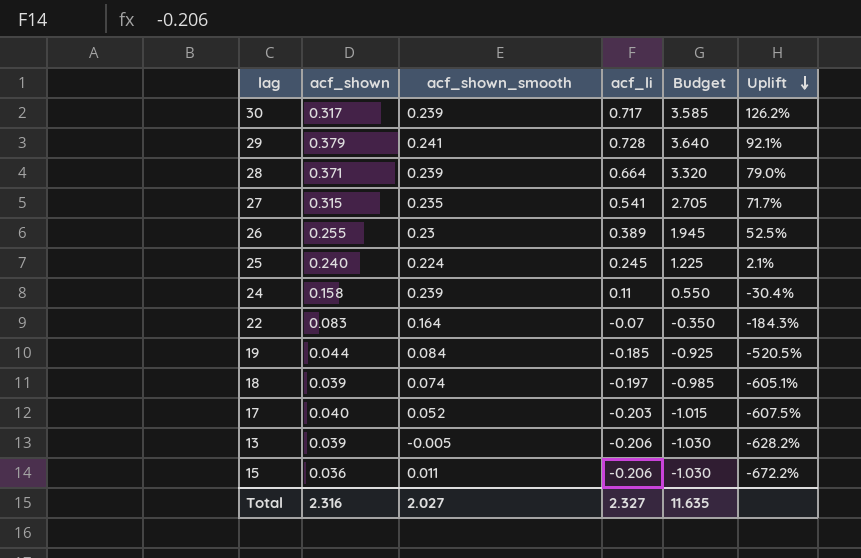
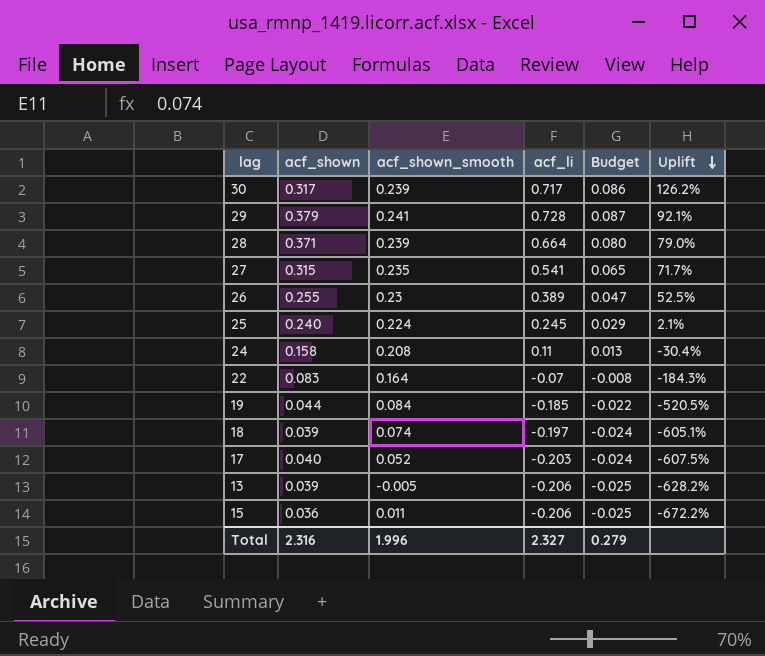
column Budget | formula: [acf_li] * 5 -> [acf_li] * 0.12
24 | acf_shown_smooth: 0.239 -> 0.208
Total | acf_shown_smooth: 2.027 -> 1.996
Total | Budget: 11.635 -> 0.279

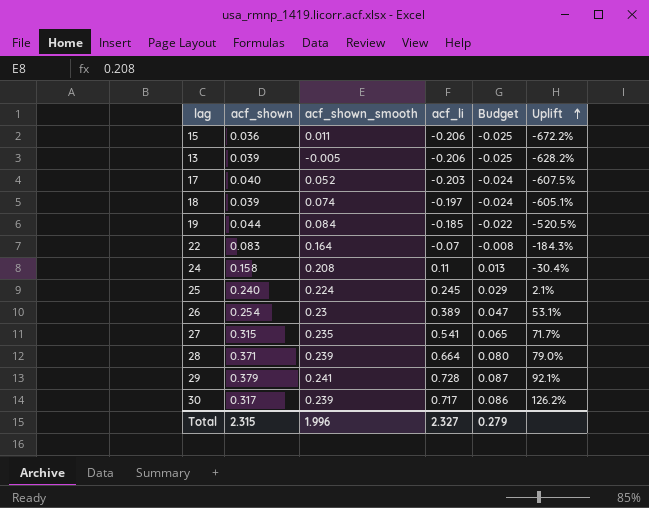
row order: Uplift descending -> Uplift ascending
26 | acf_shown: 0.255 -> 0.254
26 | Uplift: 52.5% -> 53.1%
Total | acf_shown: 2.316 -> 2.315

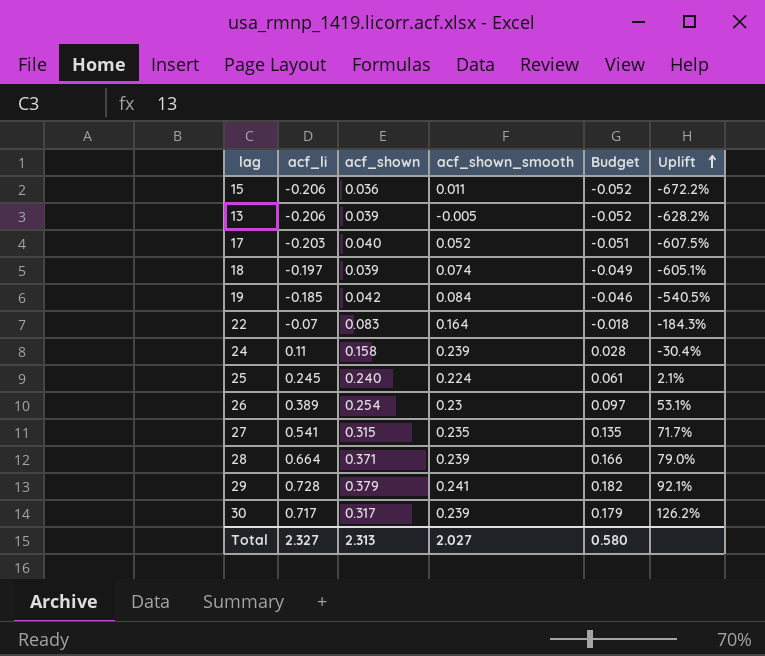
column acf_li | position: 4 -> 2
column Budget | formula: [acf_li] * 0.12 -> [acf_li] * 0.25
19 | acf_shown: 0.044 -> 0.042
19 | Uplift: -520.5% -> -540.5%
24 | acf_shown_smooth: 0.208 -> 0.239
Total | acf_shown: 2.315 -> 2.313
Total | acf_shown_smooth: 1.996 -> 2.027
Total | Budget: 0.279 -> 0.580

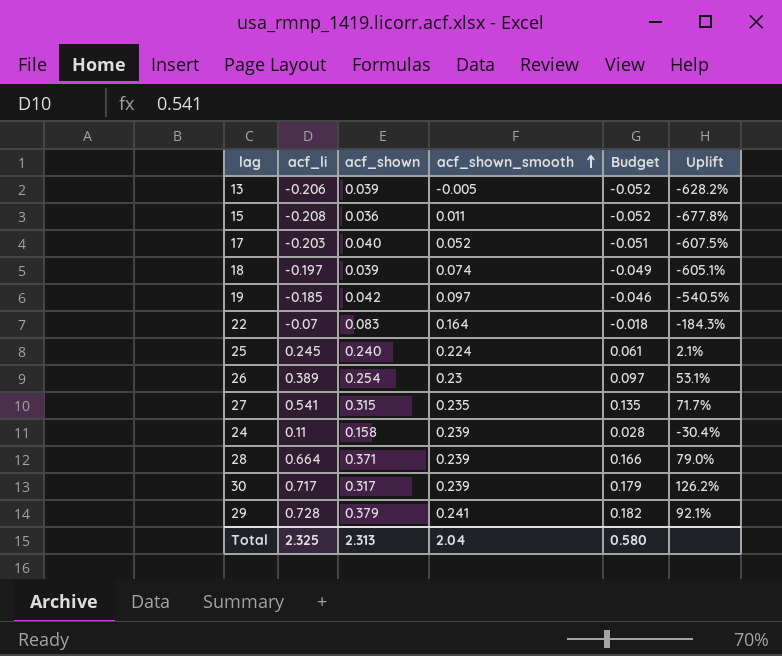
row order: Uplift ascending -> acf_shown_smooth ascending
15 | acf_li: -0.206 -> -0.208
15 | Uplift: -672.2% -> -677.8%
19 | acf_shown_smooth: 0.084 -> 0.097
Total | acf_li: 2.327 -> 2.325
Total | acf_shown_smooth: 2.027 -> 2.04

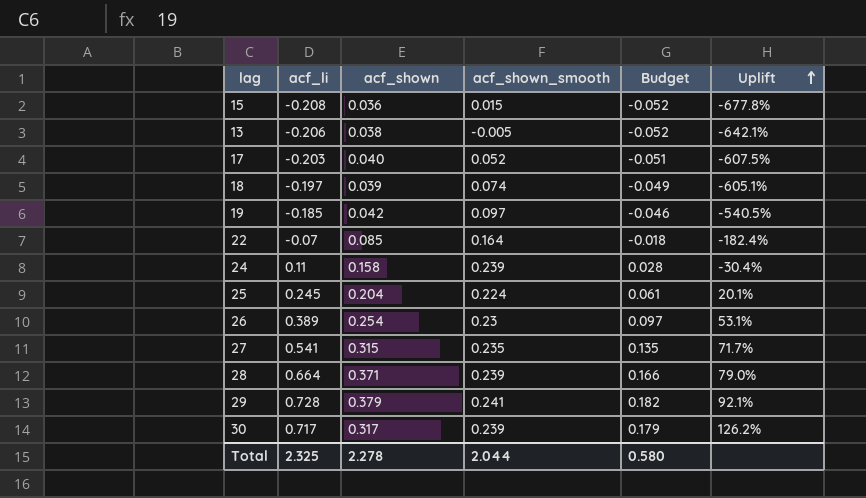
row order: acf_shown_smooth ascending -> Uplift ascending
15 | acf_shown_smooth: 0.011 -> 0.015
13 | acf_shown: 0.039 -> 0.038
13 | Uplift: -628.2% -> -642.1%
22 | acf_shown: 0.083 -> 0.085
22 | Uplift: -184.3% -> -182.4%
25 | acf_shown: 0.240 -> 0.204
25 | Uplift: 2.1% -> 20.1%
Total | acf_shown: 2.313 -> 2.278
Total | acf_shown_smooth: 2.04 -> 2.044

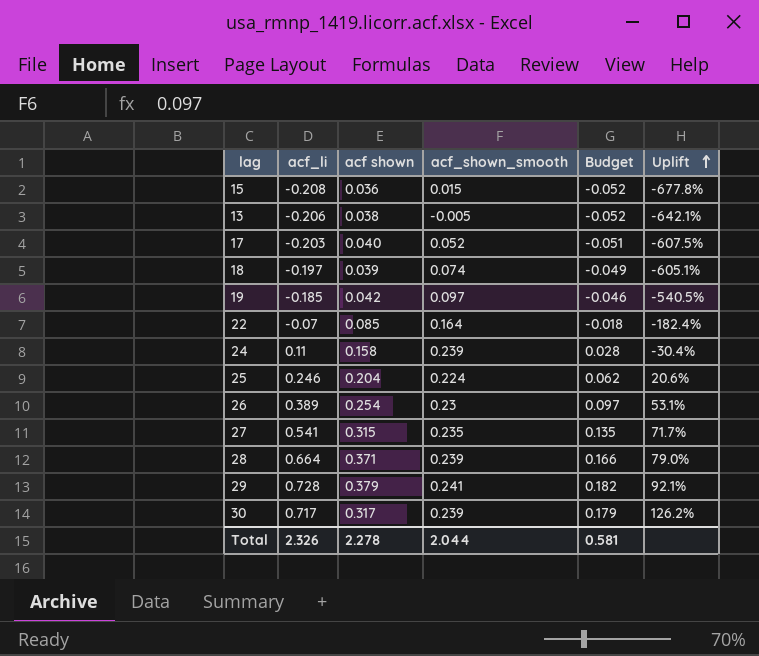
column name: acf_shown -> acf shown
25 | acf_li: 0.245 -> 0.246
25 | Budget: 0.061 -> 0.062
25 | Uplift: 20.1% -> 20.6%
Total | acf_li: 2.325 -> 2.326
Total | Budget: 0.580 -> 0.581

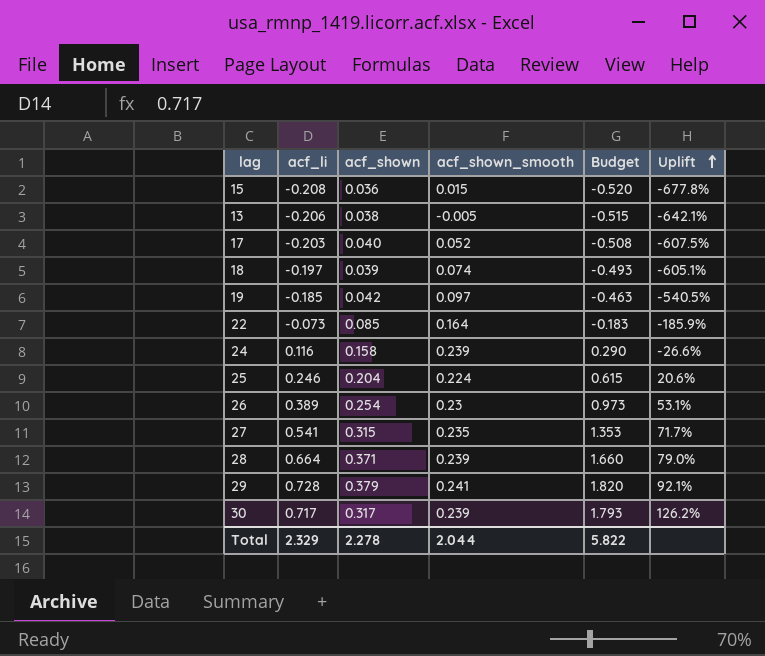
column name: acf shown -> acf_shown
column Budget | formula: [acf_li] * 0.25 -> [acf_li] * 2.5
22 | acf_li: -0.07 -> -0.073
22 | Uplift: -182.4% -> -185.9%
24 | acf_li: 0.11 -> 0.116
24 | Uplift: -30.4% -> -26.6%
Total | acf_li: 2.326 -> 2.329
Total | Budget: 0.581 -> 5.822

